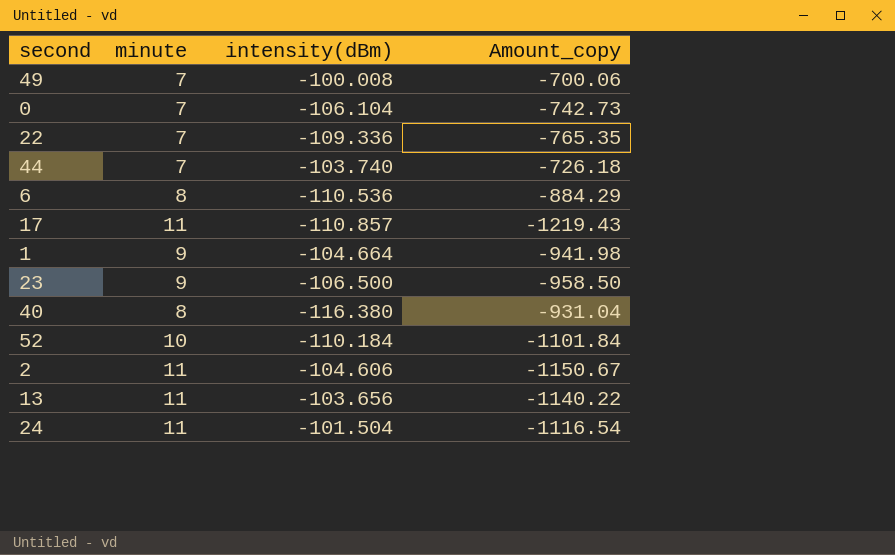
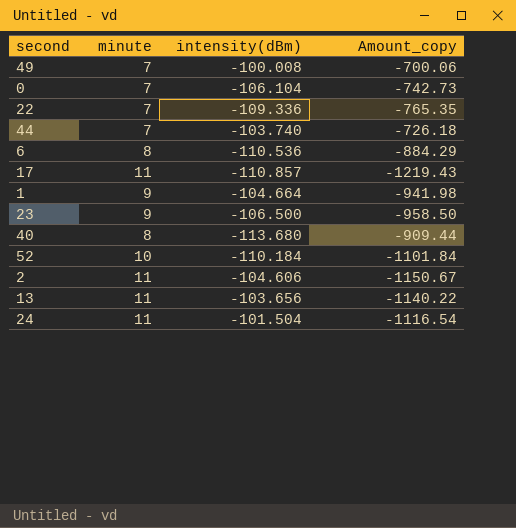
40 | intensity(dBm): -116.380 -> -113.680
40 | Amount_copy: -931.04 -> -909.44

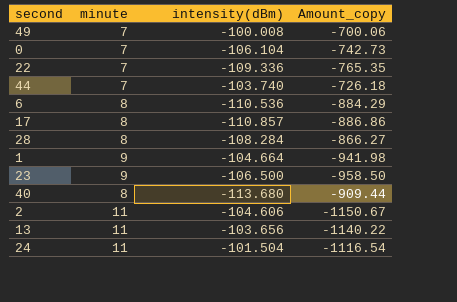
row 52: 10 | -110.184 | -1101.84 -> none
17 | minute: 11 -> 8
17 | Amount_copy: -1219.43 -> -886.86
row 28: none -> 8 | -108.284 | -866.27

